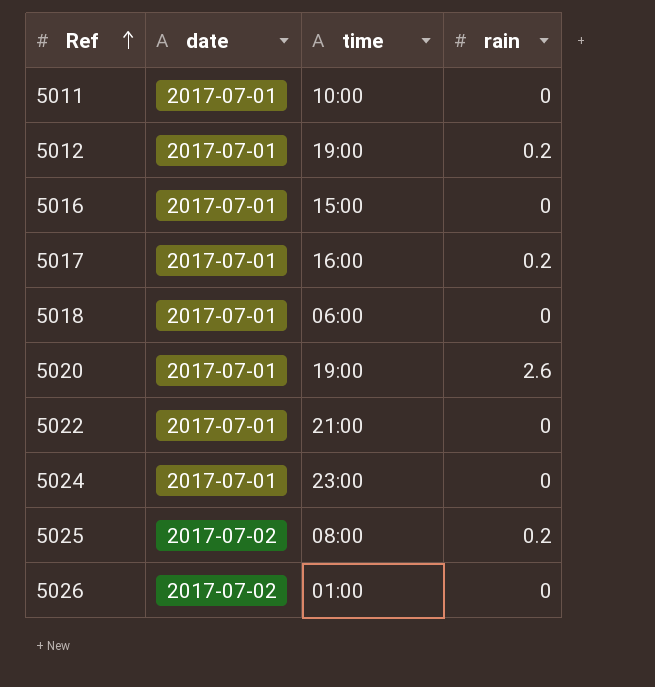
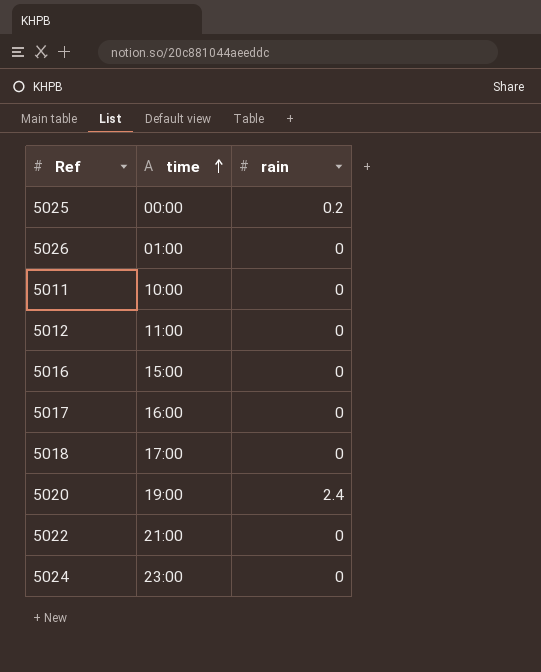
row order: Ref ascending -> time ascending
column date | position: 2 -> none
5025 | time: 08:00 -> 00:00
5012 | time: 19:00 -> 11:00
5012 | rain: 0.2 -> 0
5017 | rain: 0.2 -> 0
5018 | time: 06:00 -> 17:00
5020 | rain: 2.6 -> 2.4

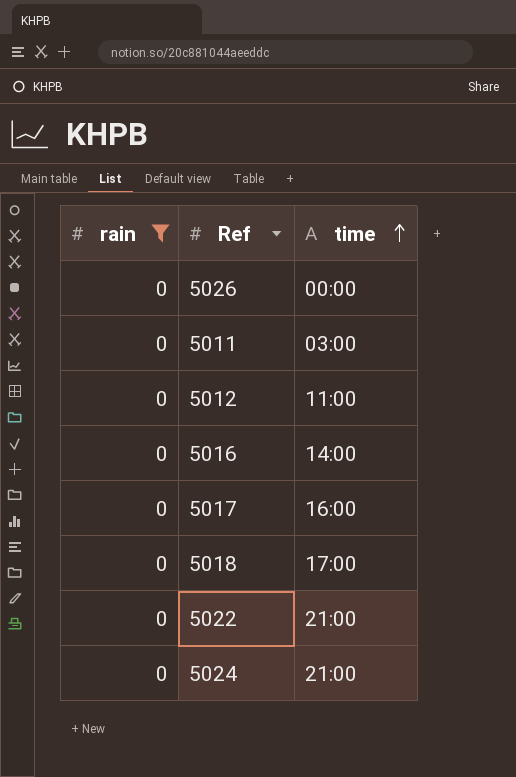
filter: none -> rain = 0
column rain | position: 3 -> 1
5026 | time: 01:00 -> 00:00
5011 | time: 10:00 -> 03:00
5016 | time: 15:00 -> 14:00
5024 | time: 23:00 -> 21:00

